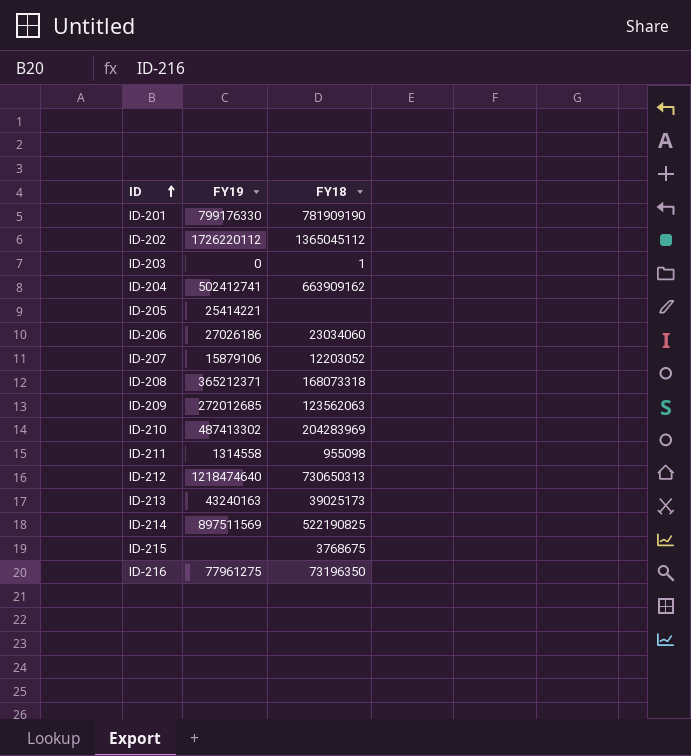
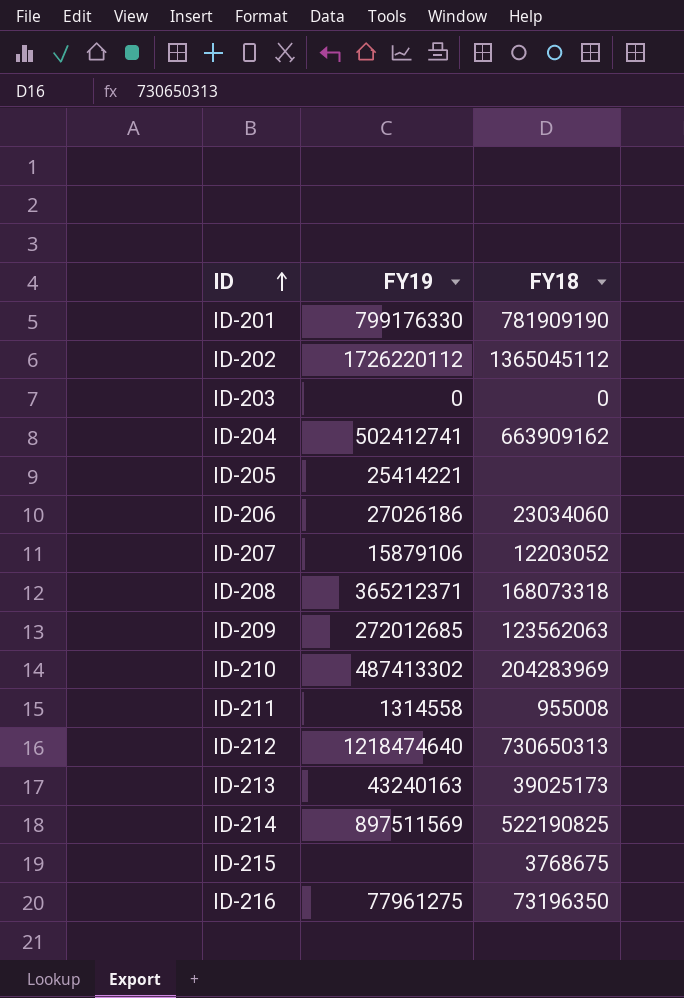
ID-203 | FY18: 1 -> 0
ID-211 | FY18: 955098 -> 955008

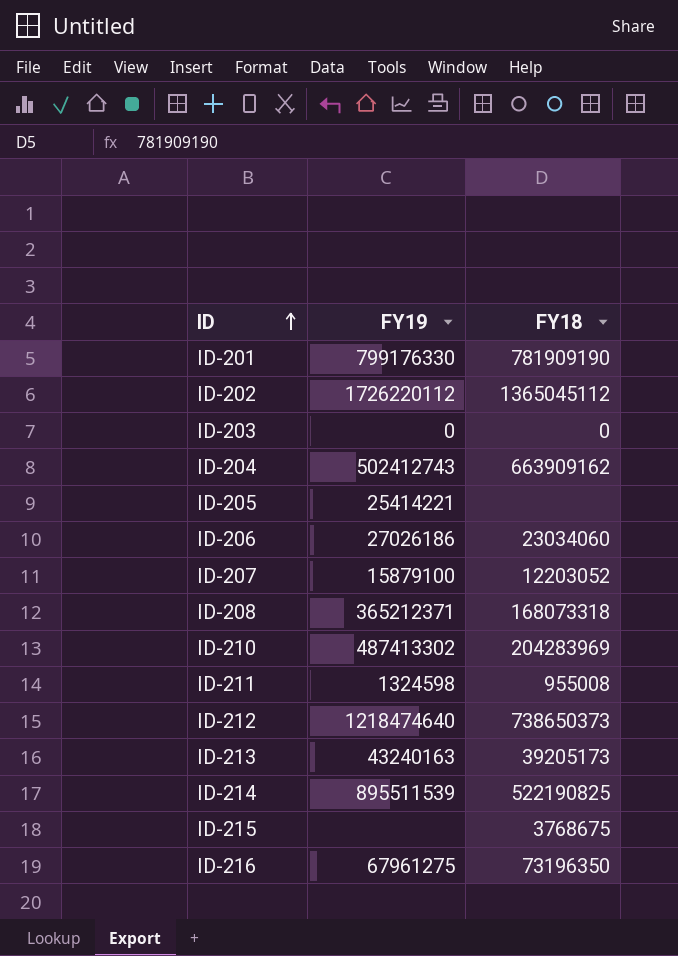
row ID-209: 272012685 | 123562063 -> none
ID-204 | FY19: 502412741 -> 502412743
ID-207 | FY19: 15879106 -> 15879100
ID-211 | FY19: 1314558 -> 1324598
ID-212 | FY18: 730650313 -> 738650373
ID-213 | FY18: 39025173 -> 39205173
ID-214 | FY19: 897511569 -> 895511539
ID-216 | FY19: 77961275 -> 67961275

